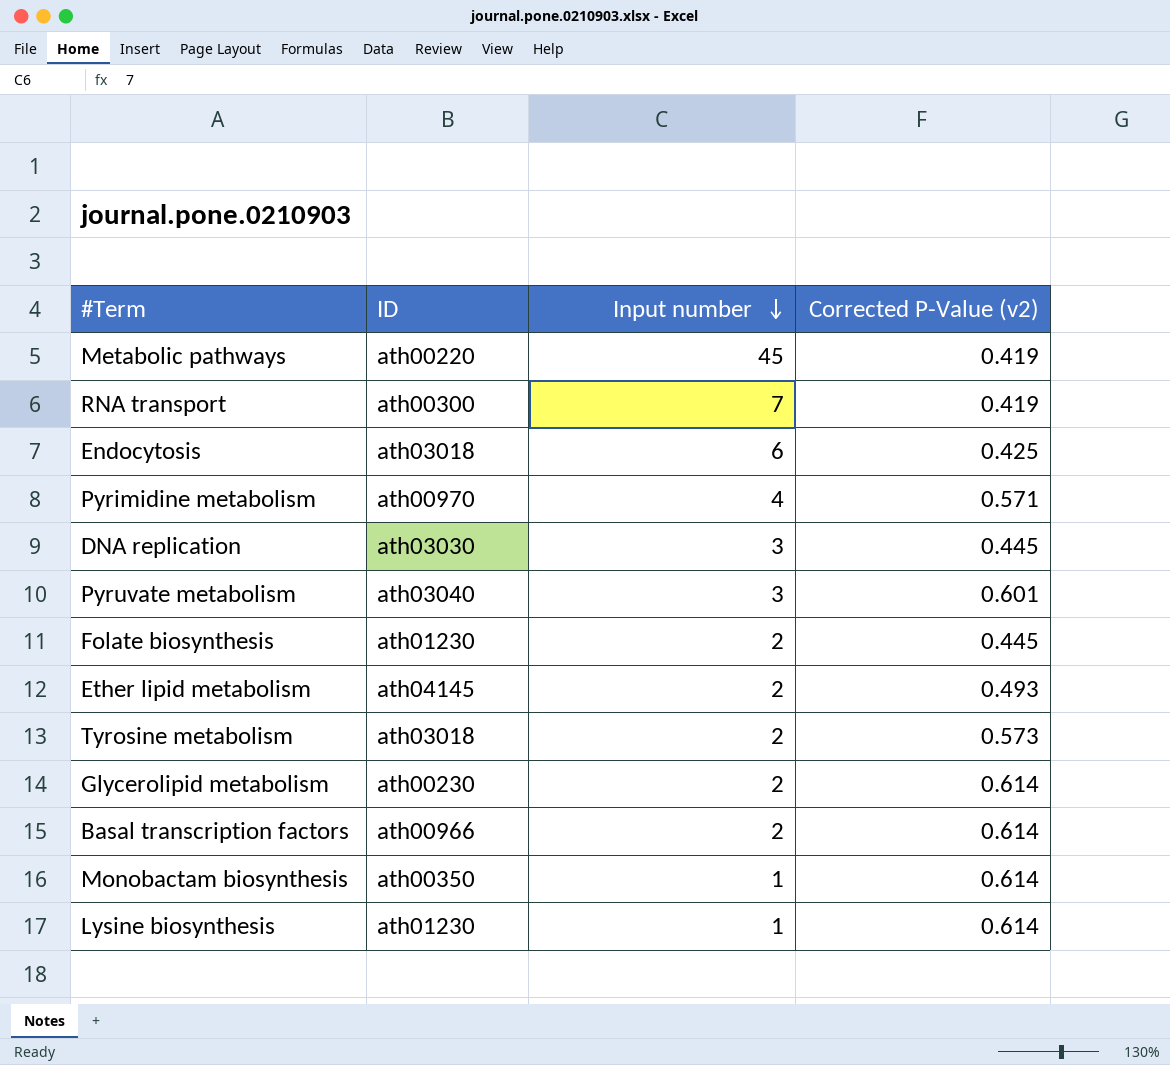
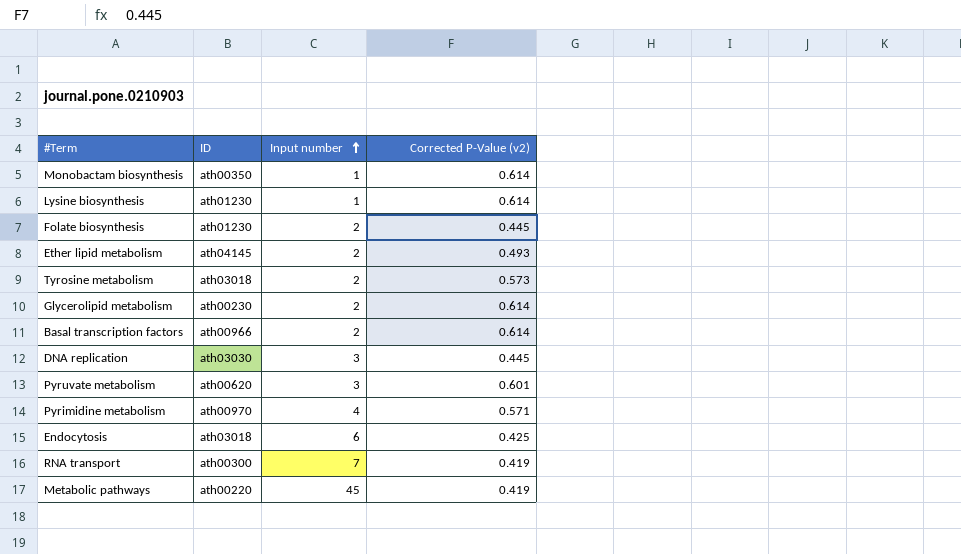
row order: Input number descending -> Input number ascending
Pyruvate metabolism | ID: ath03040 -> ath00620

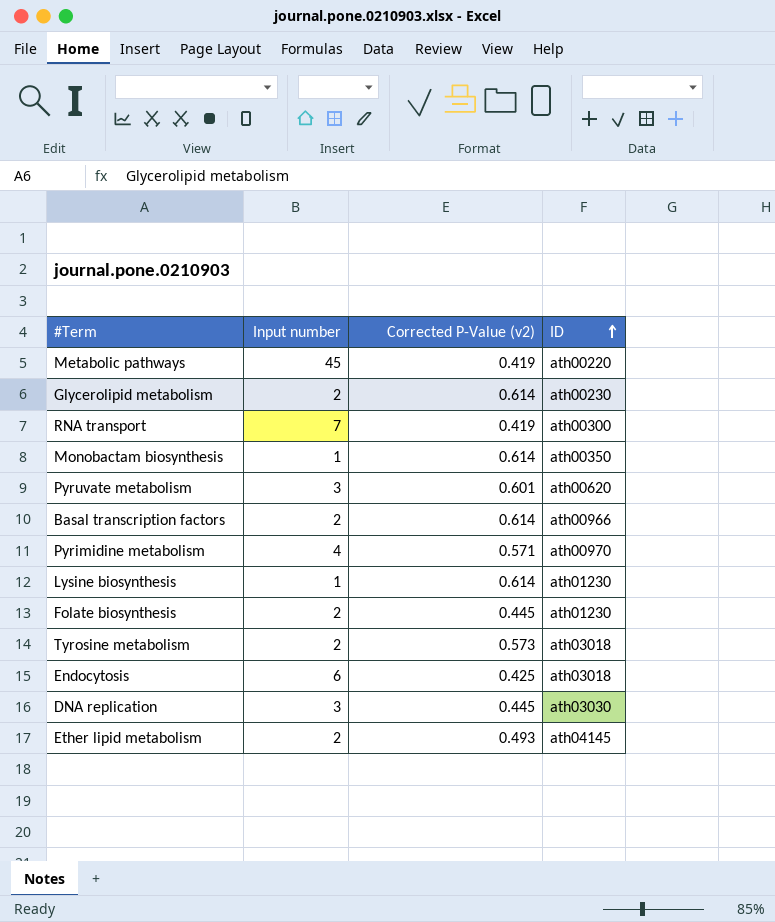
row order: Input number ascending -> ID ascending
column ID | position: 2 -> 4

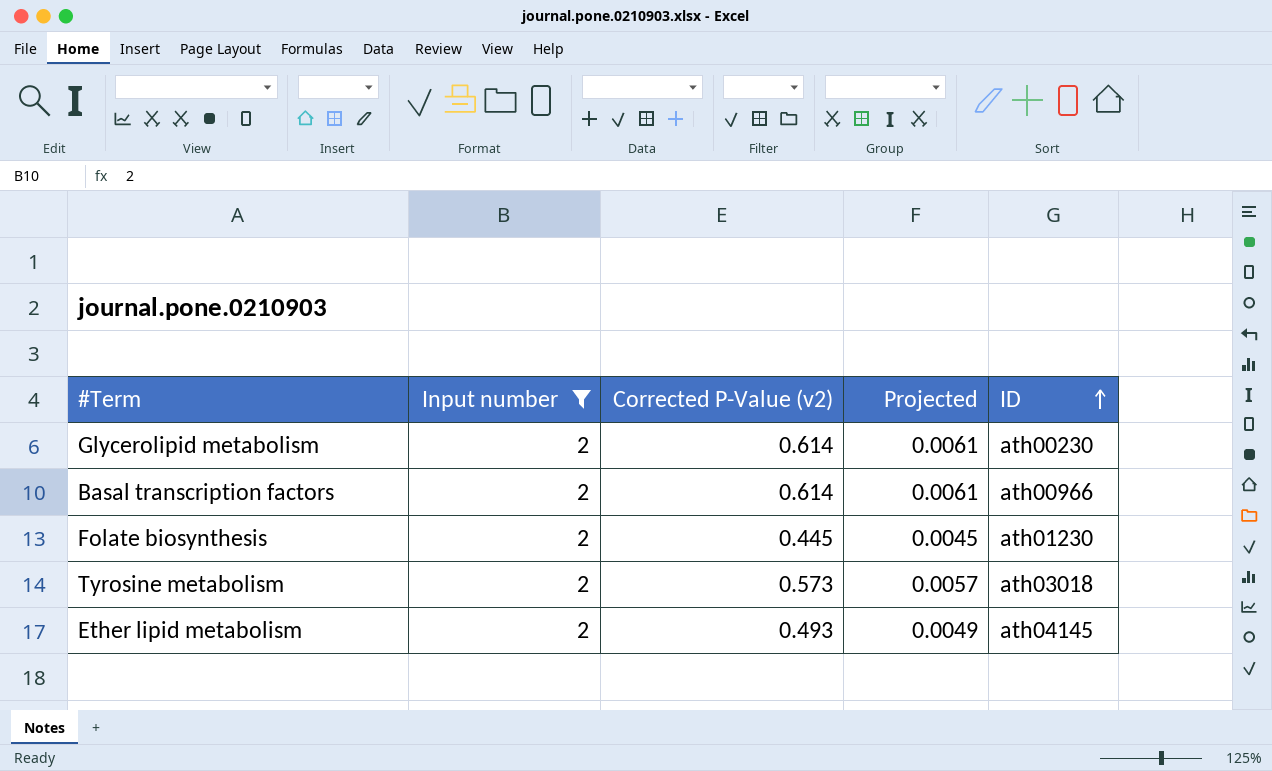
filter: none -> Input number = 2
column Projected | formula: none -> [Corrected P-Value (v2)] * 0.01

